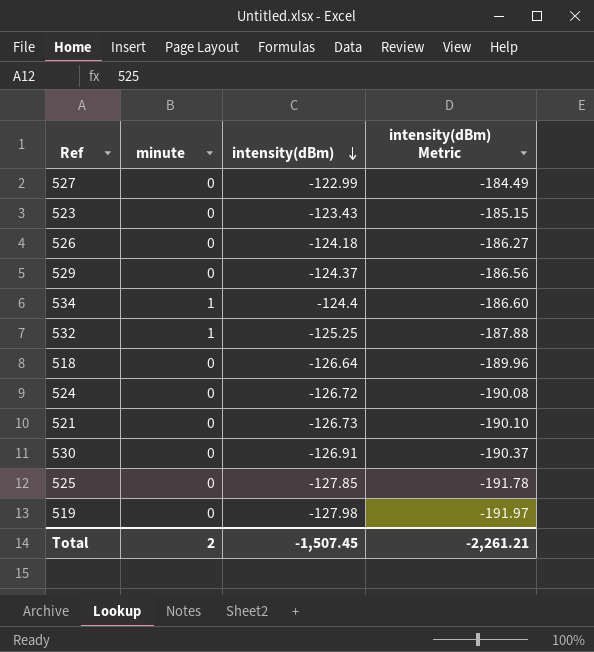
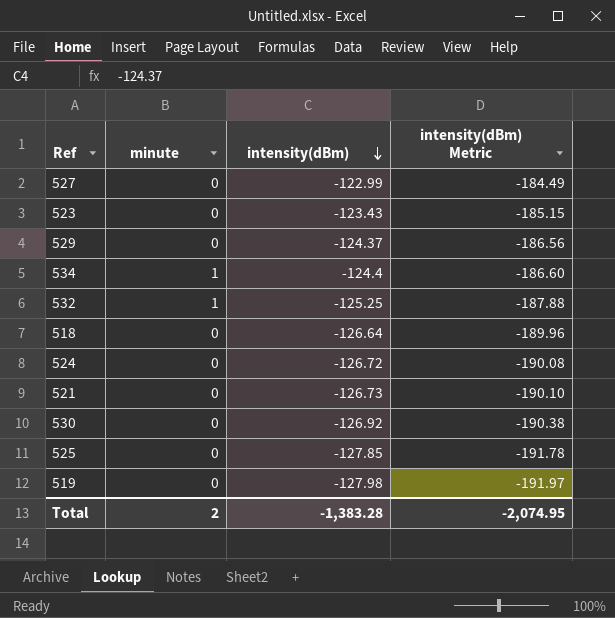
row 526: 0 | -124.18 | -186.27 -> none
530 | intensity(dBm): -126.91 -> -126.92
530 | intensity(dBm) Metric: -190.37 -> -190.38
Total | intensity(dBm): -1,507.45 -> -1,383.28
Total | intensity(dBm) Metric: -2,261.21 -> -2,074.95

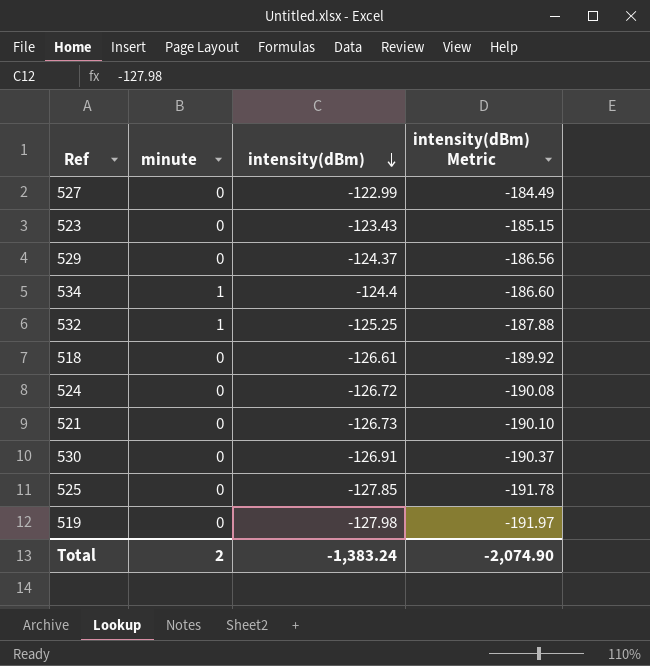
518 | intensity(dBm): -126.64 -> -126.61
518 | intensity(dBm) Metric: -189.96 -> -189.92
530 | intensity(dBm): -126.92 -> -126.91
530 | intensity(dBm) Metric: -190.38 -> -190.37
Total | intensity(dBm): -1,383.28 -> -1,383.24
Total | intensity(dBm) Metric: -2,074.95 -> -2,074.90

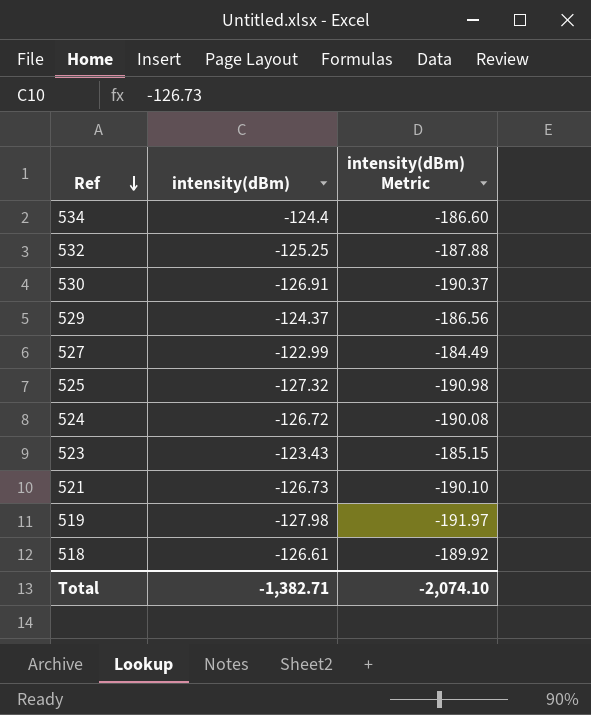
row order: intensity(dBm) descending -> Ref descending
column minute | position: 2 -> none
525 | intensity(dBm): -127.85 -> -127.32
525 | intensity(dBm) Metric: -191.78 -> -190.98
Total | intensity(dBm): -1,383.24 -> -1,382.71
Total | intensity(dBm) Metric: -2,074.90 -> -2,074.10

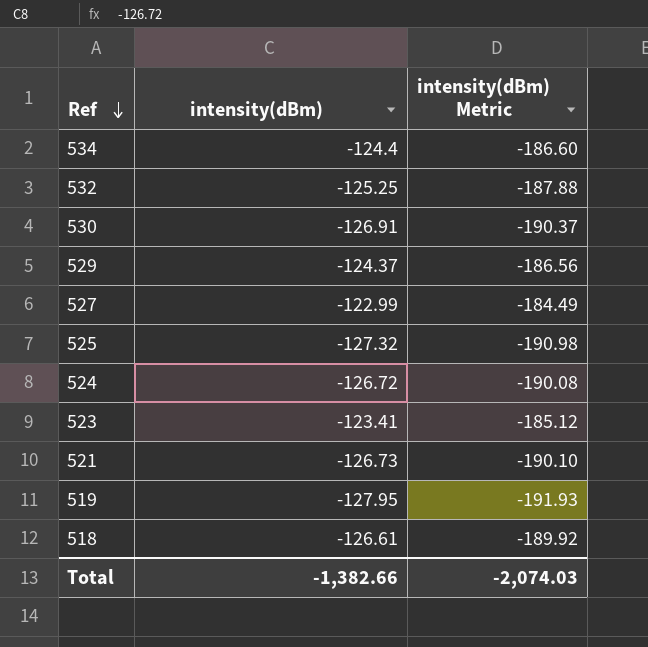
523 | intensity(dBm): -123.43 -> -123.41
523 | intensity(dBm) Metric: -185.15 -> -185.12
519 | intensity(dBm): -127.98 -> -127.95
519 | intensity(dBm) Metric: -191.97 -> -191.93
Total | intensity(dBm): -1,382.71 -> -1,382.66
Total | intensity(dBm) Metric: -2,074.10 -> -2,074.03

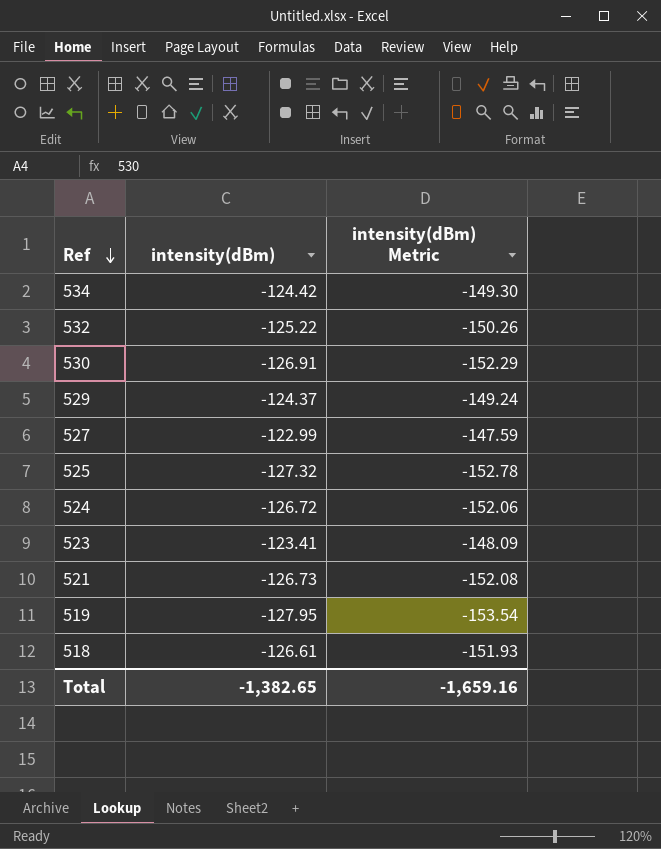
column intensity(dBm) Metric | formula: [intensity(dBm)] * 1.5 -> [intensity(dBm)] * 1.2
534 | intensity(dBm): -124.4 -> -124.42
532 | intensity(dBm): -125.25 -> -125.22
Total | intensity(dBm): -1,382.66 -> -1,382.65
Total | intensity(dBm) Metric: -2,074.03 -> -1,659.16

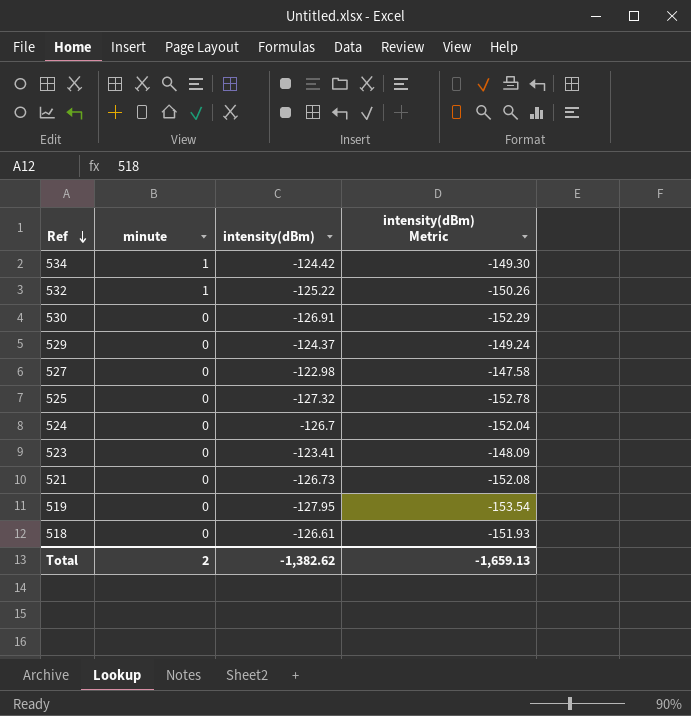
column minute | position: none -> 2
527 | intensity(dBm): -122.99 -> -122.98
527 | intensity(dBm) Metric: -147.59 -> -147.58
524 | intensity(dBm): -126.72 -> -126.7
524 | intensity(dBm) Metric: -152.06 -> -152.04
Total | intensity(dBm): -1,382.65 -> -1,382.62
Total | intensity(dBm) Metric: -1,659.16 -> -1,659.13

